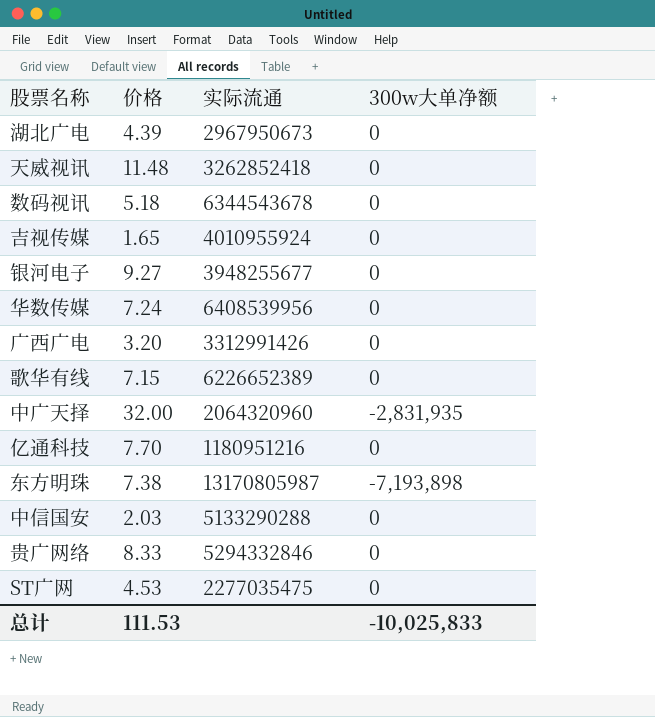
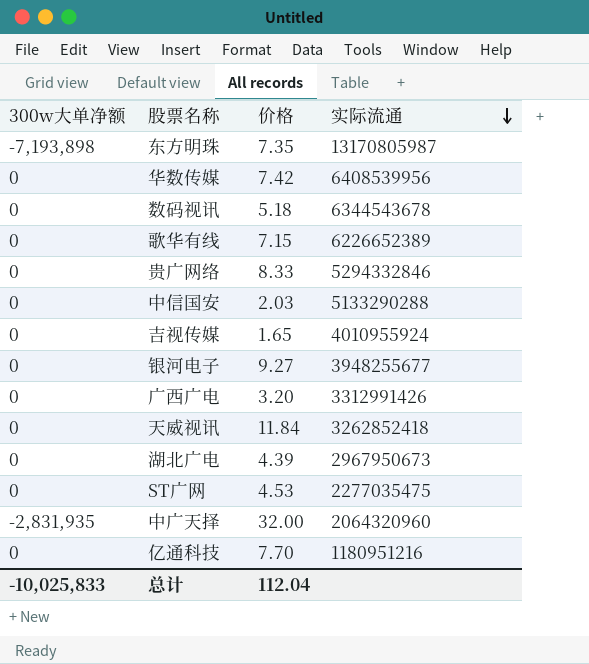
row order: none -> 实际流通 descending
column 300w大单净额 | position: 4 -> 1
东方明珠 | 价格: 7.38 -> 7.35
华数传媒 | 价格: 7.24 -> 7.42
天威视讯 | 价格: 11.48 -> 11.84
总计 | 价格: 111.53 -> 112.04

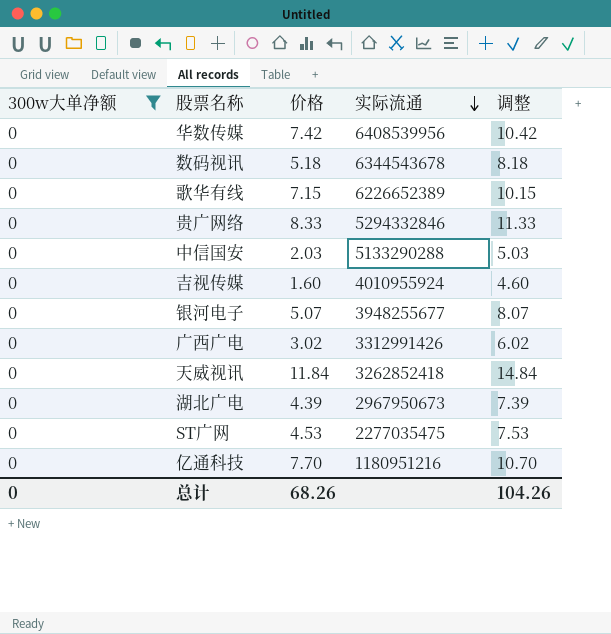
filter: none -> 300w大单净额 = 0
column 调整 | formula: none -> [价格] + 3
吉视传媒 | 价格: 1.65 -> 1.60
银河电子 | 价格: 9.27 -> 5.07
广西广电 | 价格: 3.20 -> 3.02
总计 | 300w大单净额: -10,025,833 -> 0
总计 | 价格: 112.04 -> 68.26

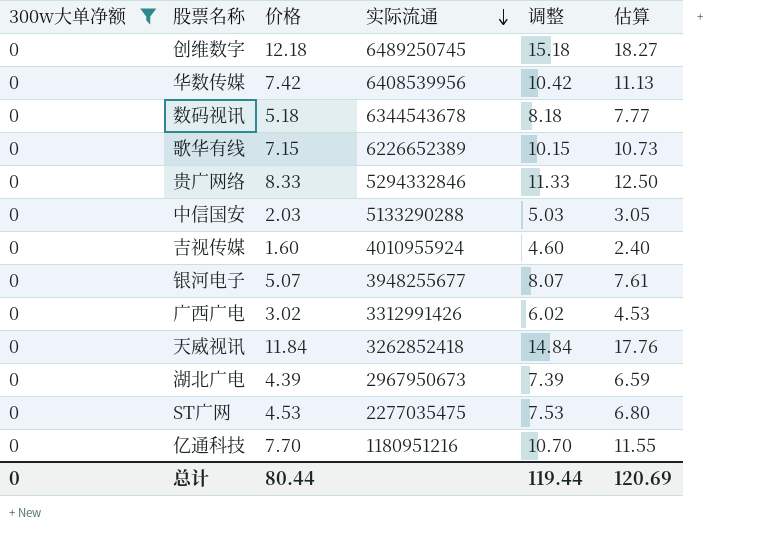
column 估算 | formula: none -> [价格] * 1.5
row 创维数字: none -> 0 | 12.18 | 6489250745 | 15.18 | 18.27
总计 | 价格: 68.26 -> 80.44
总计 | 调整: 104.26 -> 119.44

